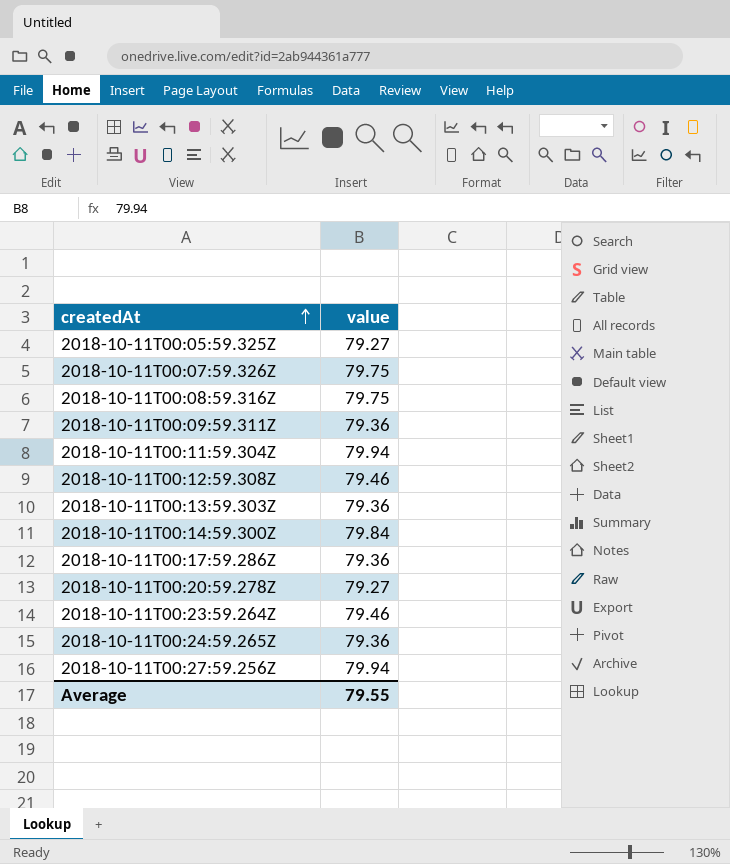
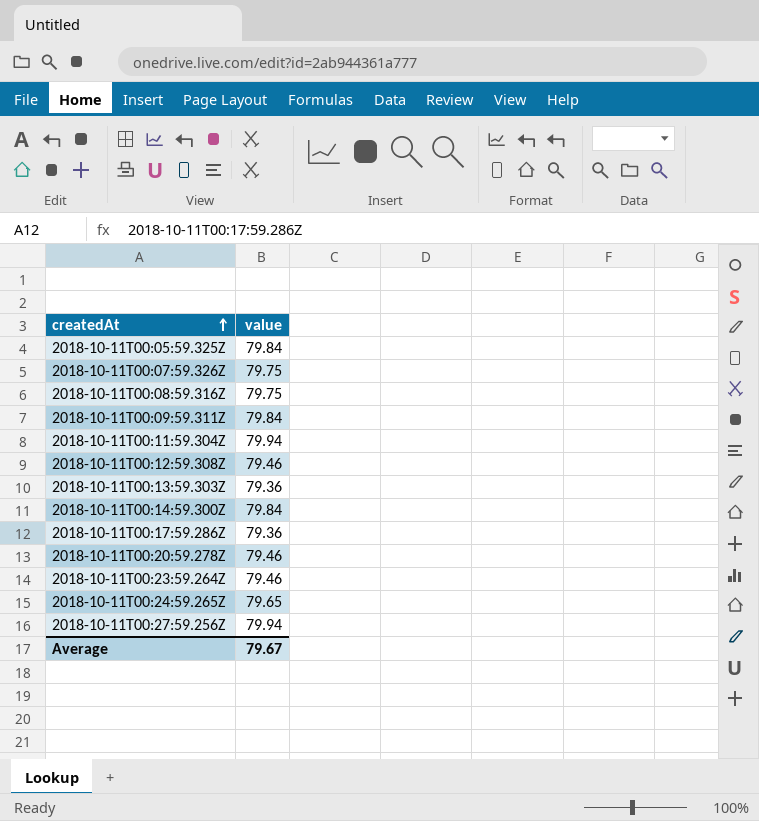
2018-10-11T00:05:59.325Z | value: 79.27 -> 79.84
2018-10-11T00:09:59.311Z | value: 79.36 -> 79.84
2018-10-11T00:20:59.278Z | value: 79.27 -> 79.46
2018-10-11T00:24:59.265Z | value: 79.36 -> 79.65
Average | value: 79.55 -> 79.67

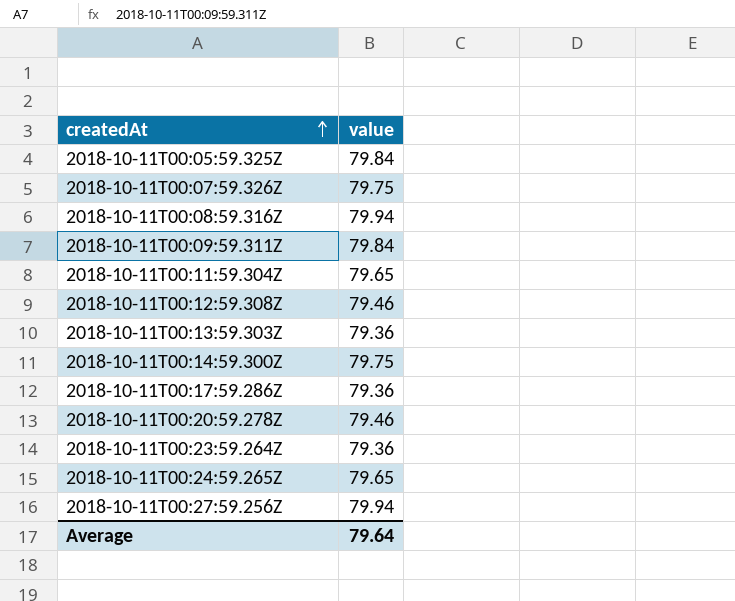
2018-10-11T00:08:59.316Z | value: 79.75 -> 79.94
2018-10-11T00:11:59.304Z | value: 79.94 -> 79.65
2018-10-11T00:14:59.300Z | value: 79.84 -> 79.75
2018-10-11T00:23:59.264Z | value: 79.46 -> 79.36
Average | value: 79.67 -> 79.64

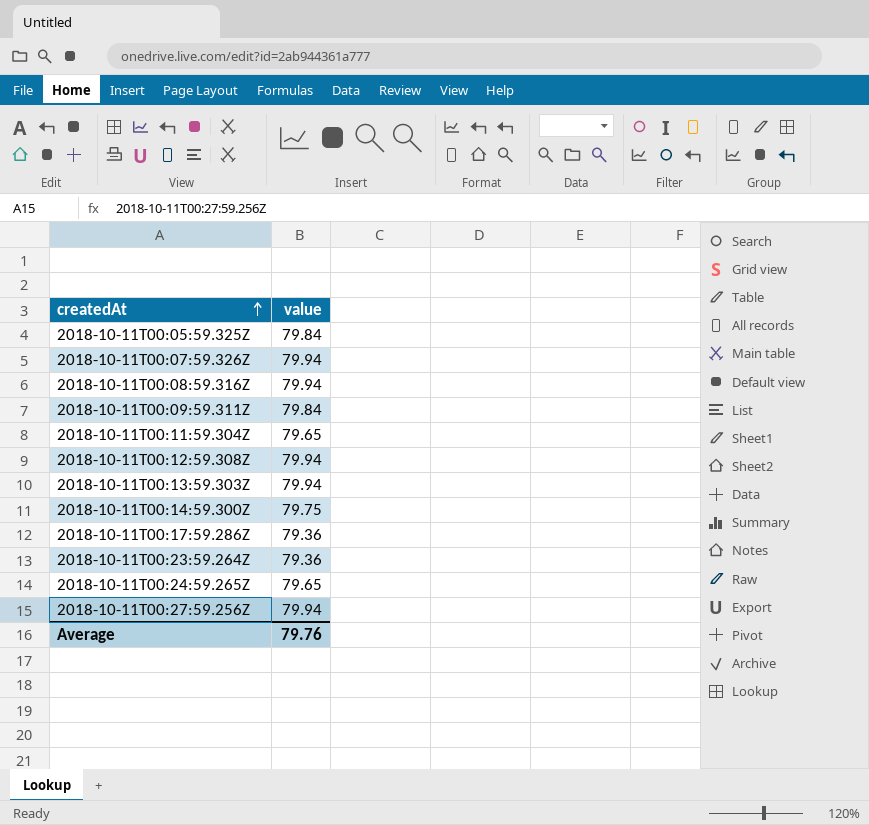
row 2018-10-11T00:20:59.278Z: 79.46 -> none
2018-10-11T00:07:59.326Z | value: 79.75 -> 79.94
2018-10-11T00:12:59.308Z | value: 79.46 -> 79.94
2018-10-11T00:13:59.303Z | value: 79.36 -> 79.94
Average | value: 79.64 -> 79.76

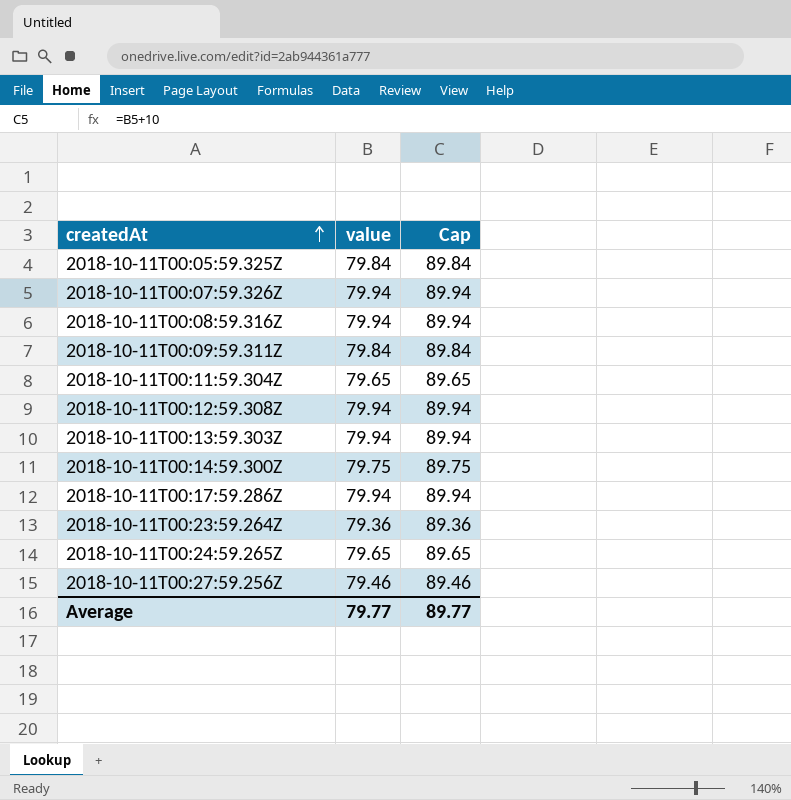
column Cap | formula: none -> [value] + 10
2018-10-11T00:17:59.286Z | value: 79.36 -> 79.94
2018-10-11T00:27:59.256Z | value: 79.94 -> 79.46
Average | value: 79.76 -> 79.77

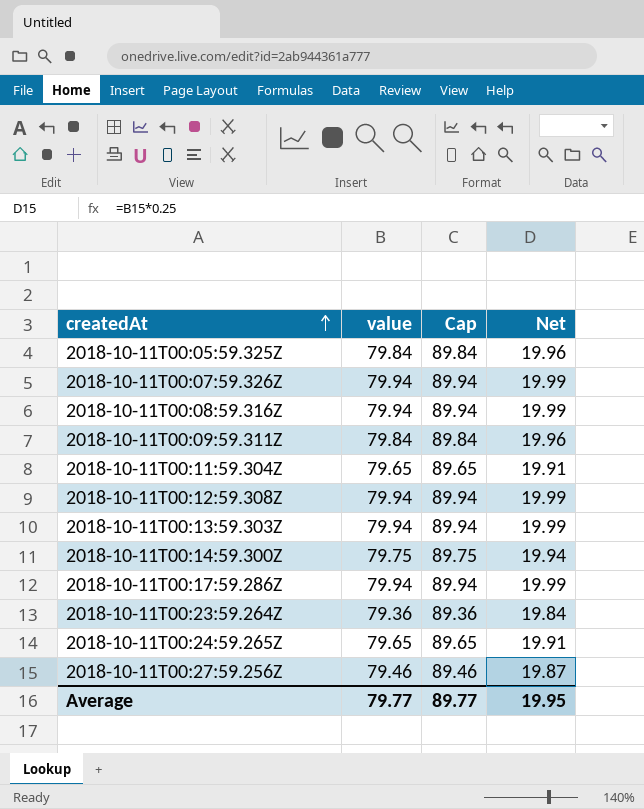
column Net | formula: none -> [value] * 0.25

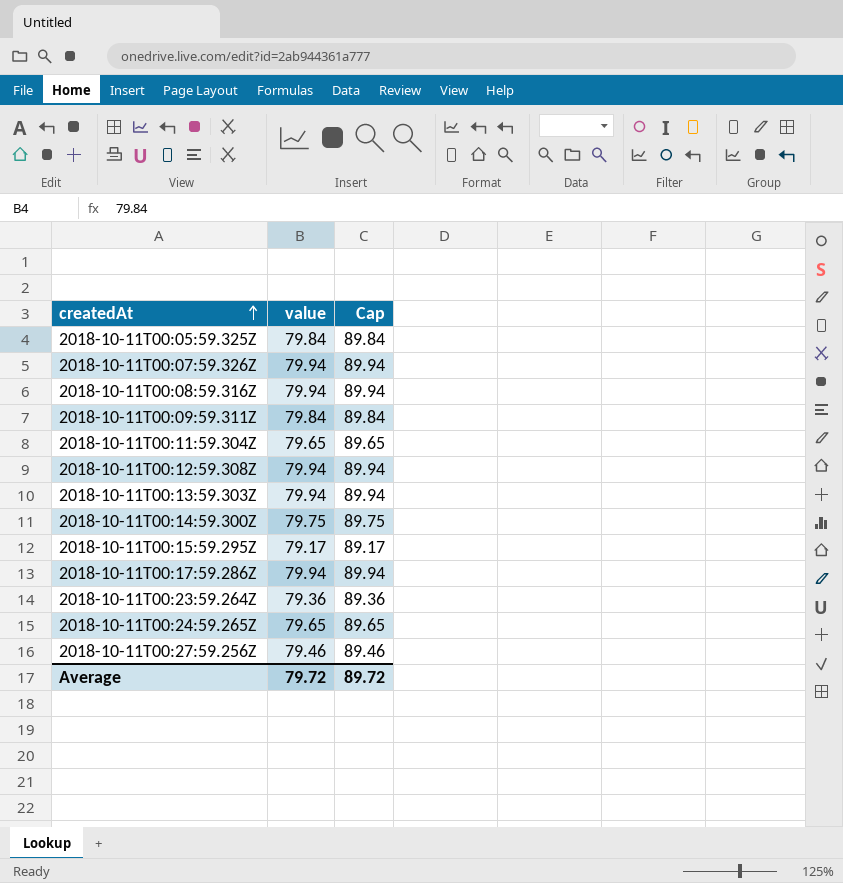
column Net | formula: [value] * 0.25 -> none
row 2018-10-11T00:15:59.295Z: none -> 79.17 | 89.17
Average | value: 79.77 -> 79.72
Average | Cap: 89.77 -> 89.72

